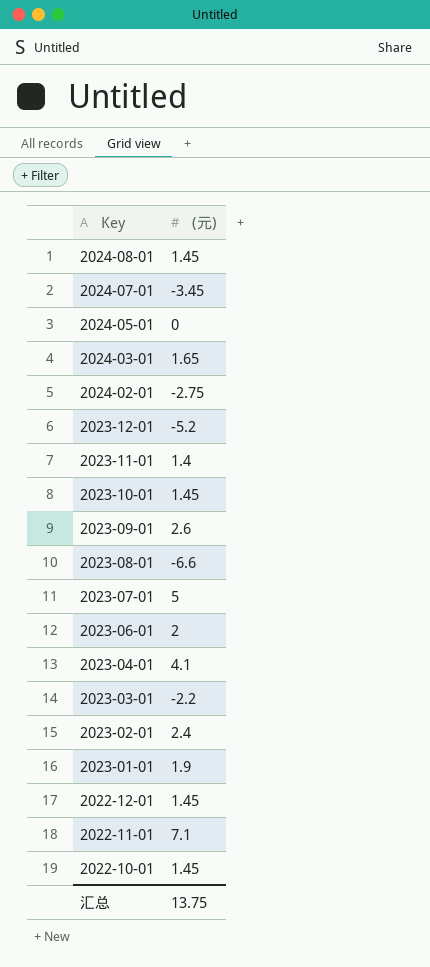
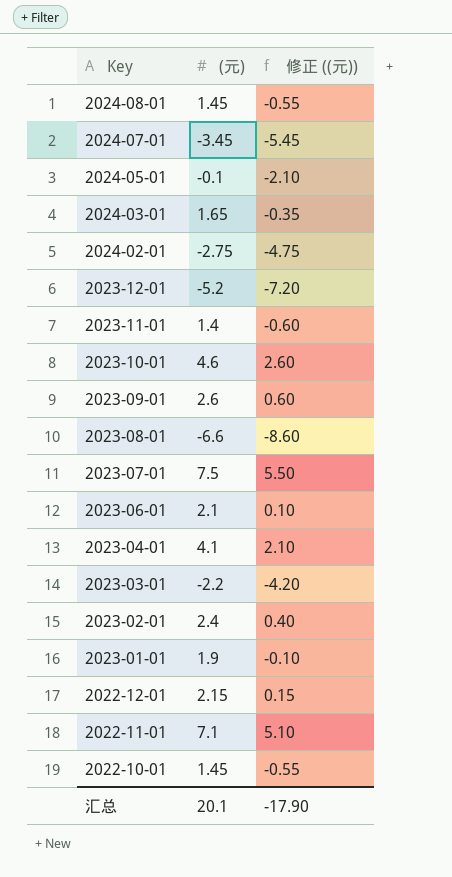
column 修正 ((元)) | formula: none -> [(元)] - 2
2024-05-01 | (元): 0 -> -0.1
2023-10-01 | (元): 1.45 -> 4.6
2023-07-01 | (元): 5 -> 7.5
2023-06-01 | (元): 2 -> 2.1
2022-12-01 | (元): 1.45 -> 2.15
汇总 | (元): 13.75 -> 20.1

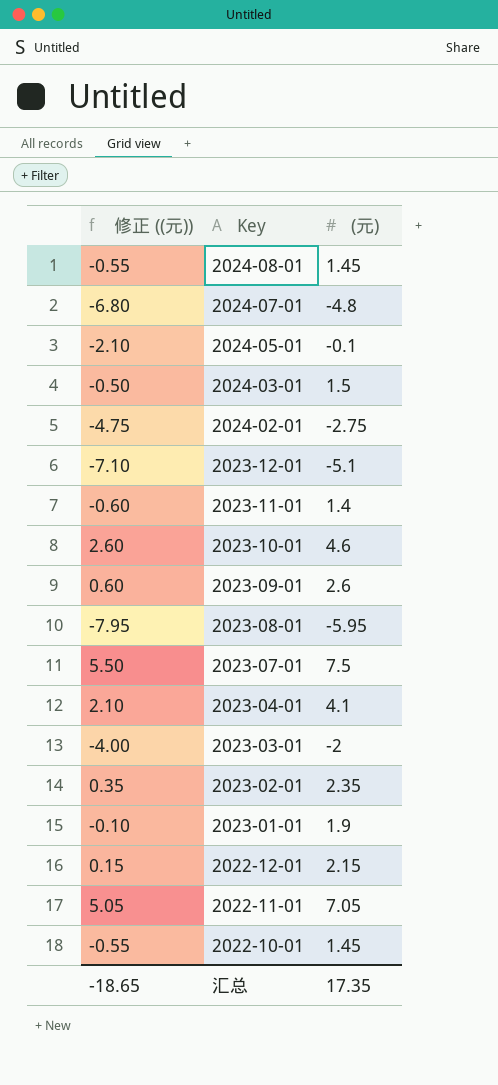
column 修正 ((元)) | position: 3 -> 1
row 2023-06-01: 2.1 | 0.10 -> none
2024-07-01 | 修正 ((元)): -5.45 -> -6.80
2024-07-01 | (元): -3.45 -> -4.8
2024-03-01 | 修正 ((元)): -0.35 -> -0.50
2024-03-01 | (元): 1.65 -> 1.5
2023-12-01 | 修正 ((元)): -7.20 -> -7.10
2023-12-01 | (元): -5.2 -> -5.1
2023-08-01 | 修正 ((元)): -8.60 -> -7.95
2023-08-01 | (元): -6.6 -> -5.95
2023-03-01 | 修正 ((元)): -4.20 -> -4.00
2023-03-01 | (元): -2.2 -> -2
2023-02-01 | 修正 ((元)): 0.40 -> 0.35
2023-02-01 | (元): 2.4 -> 2.35
2022-11-01 | 修正 ((元)): 5.10 -> 5.05
2022-11-01 | (元): 7.1 -> 7.05
汇总 | 修正 ((元)): -17.90 -> -18.65
汇总 | (元): 20.1 -> 17.35

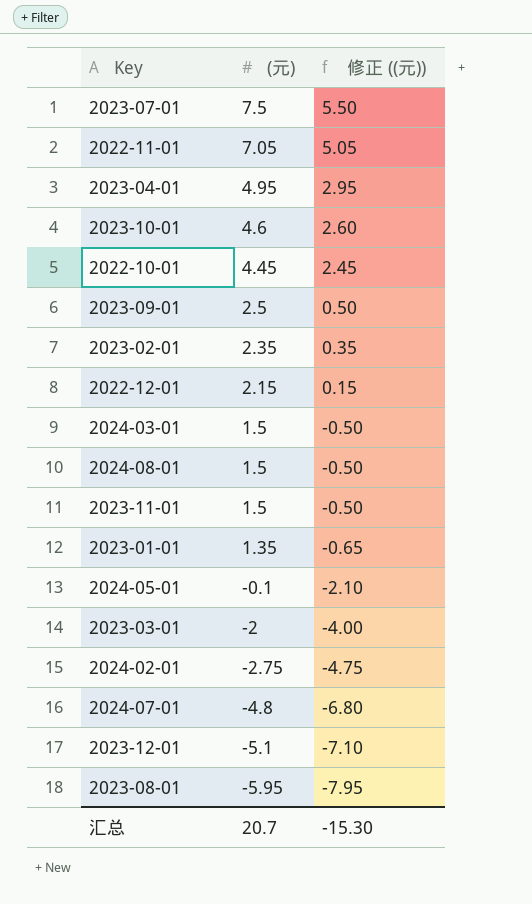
row order: Key descending -> (元) descending
column 修正 ((元)) | position: 1 -> 3
2023-04-01 | (元): 4.1 -> 4.95
2023-04-01 | 修正 ((元)): 2.10 -> 2.95
2022-10-01 | (元): 1.45 -> 4.45
2022-10-01 | 修正 ((元)): -0.55 -> 2.45
2023-09-01 | (元): 2.6 -> 2.5
2023-09-01 | 修正 ((元)): 0.60 -> 0.50
2024-08-01 | (元): 1.45 -> 1.5
2024-08-01 | 修正 ((元)): -0.55 -> -0.50
2023-11-01 | (元): 1.4 -> 1.5
2023-11-01 | 修正 ((元)): -0.60 -> -0.50
2023-01-01 | (元): 1.9 -> 1.35
2023-01-01 | 修正 ((元)): -0.10 -> -0.65
汇总 | (元): 17.35 -> 20.7
汇总 | 修正 ((元)): -18.65 -> -15.30

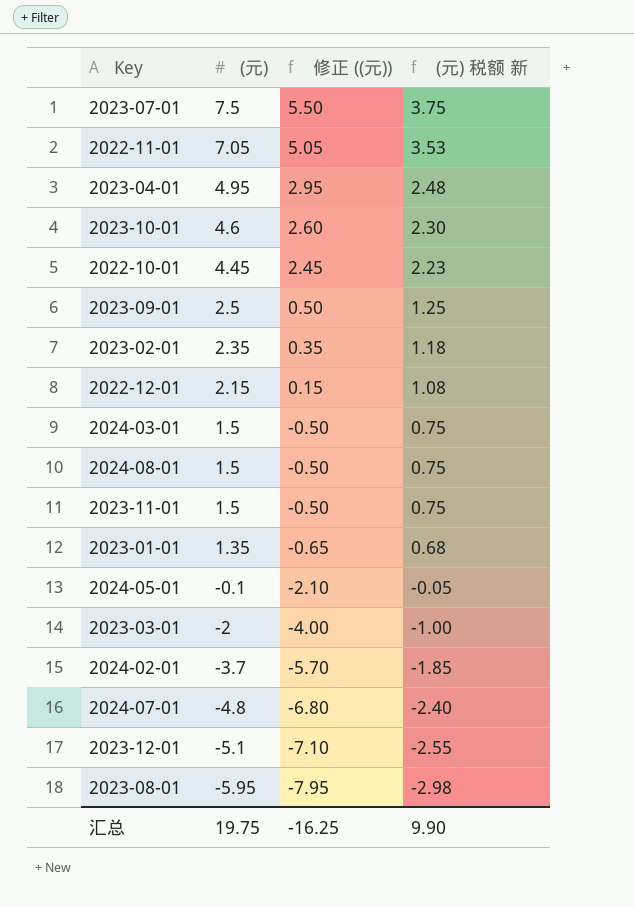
column (元) 税额 新 | formula: none -> [(元)] * 0.5
2024-02-01 | (元): -2.75 -> -3.7
2024-02-01 | 修正 ((元)): -4.75 -> -5.70
汇总 | (元): 20.7 -> 19.75
汇总 | 修正 ((元)): -15.30 -> -16.25

